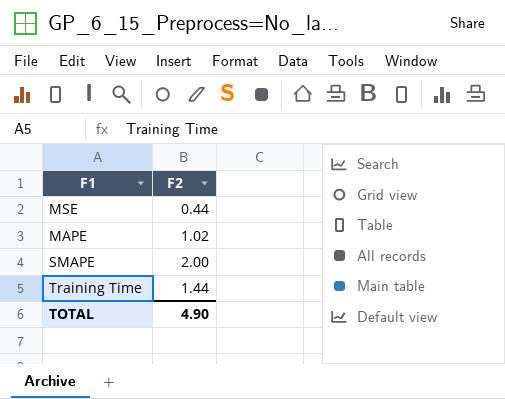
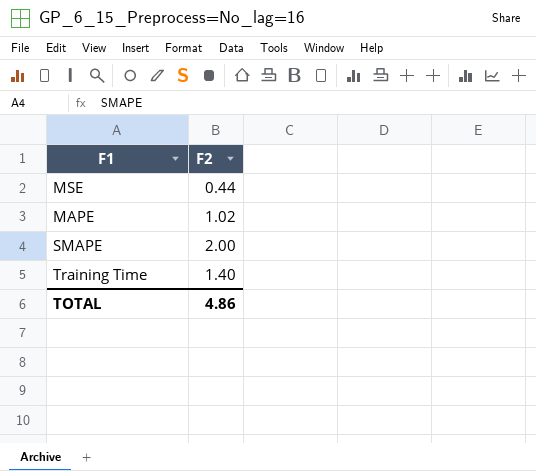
Training Time | F2: 1.44 -> 1.40
TOTAL | F2: 4.90 -> 4.86

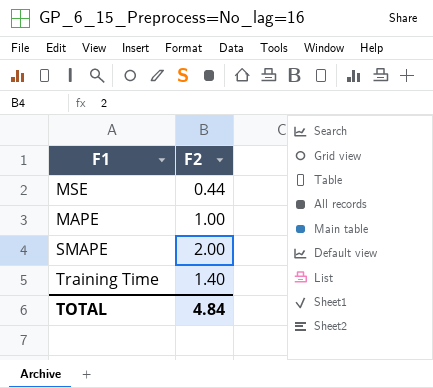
MAPE | F2: 1.02 -> 1.00
TOTAL | F2: 4.86 -> 4.84

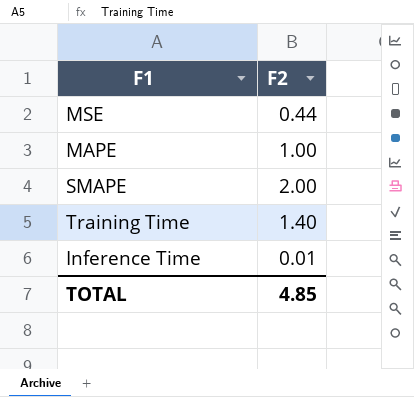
row Inference Time: none -> 0.01
TOTAL | F2: 4.84 -> 4.85

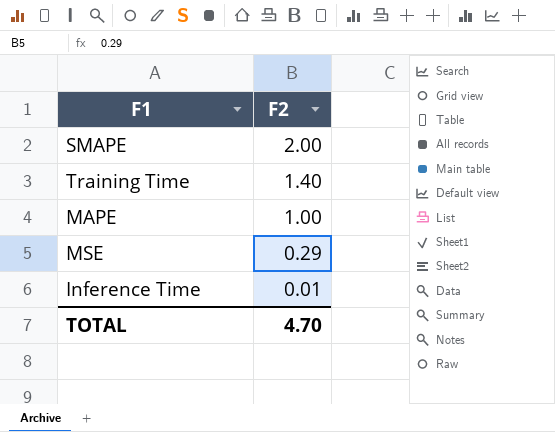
row order: none -> F2 descending
MSE | F2: 0.44 -> 0.29
TOTAL | F2: 4.85 -> 4.70

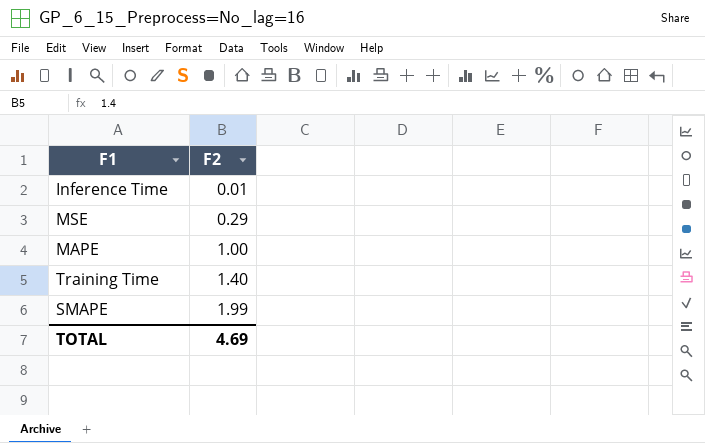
row order: F2 descending -> F2 ascending
SMAPE | F2: 2.00 -> 1.99
TOTAL | F2: 4.70 -> 4.69

